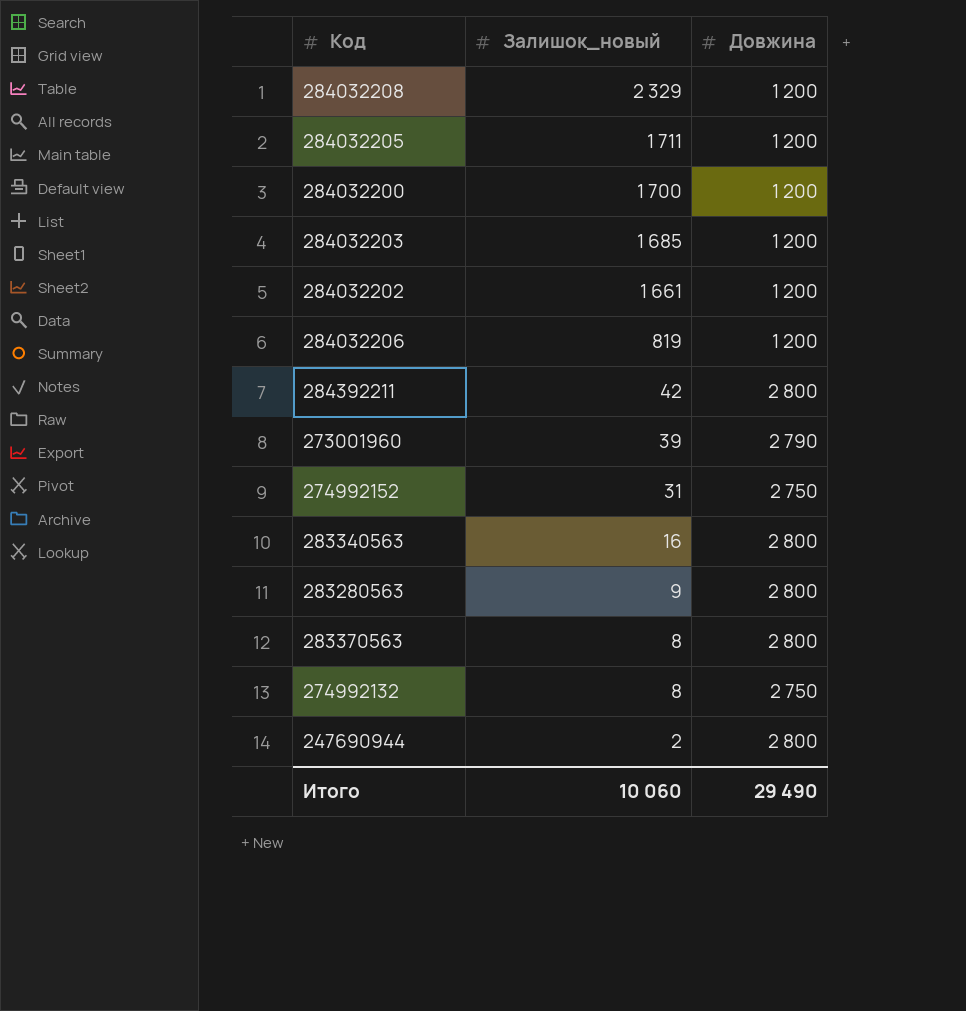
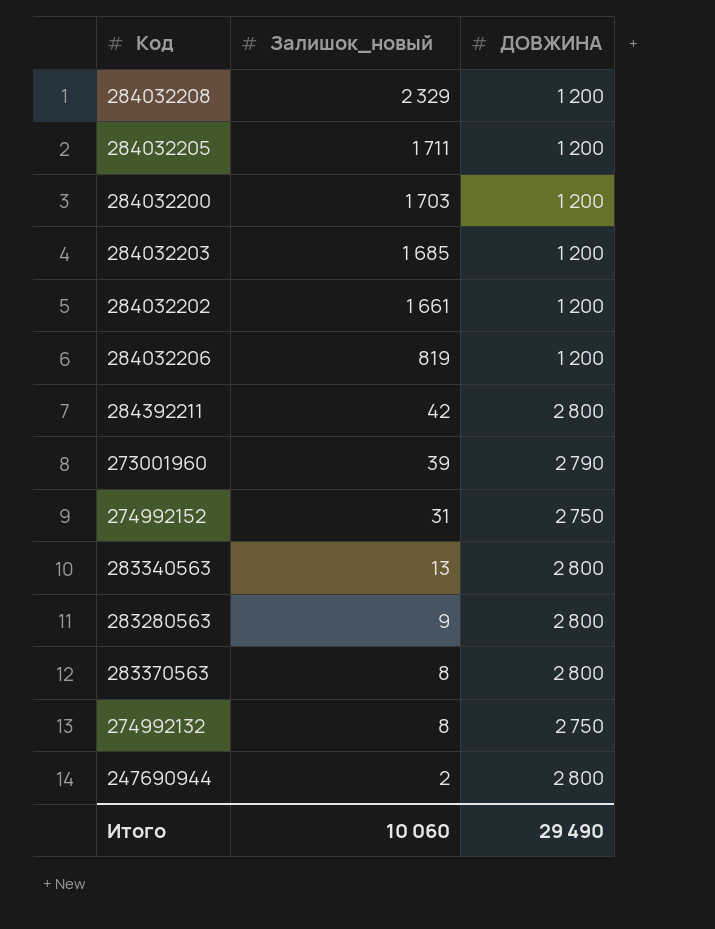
column name: Довжина -> ДОВЖИНА
284032200 | Залишок_новый: 1 700 -> 1 703
283340563 | Залишок_новый: 16 -> 13

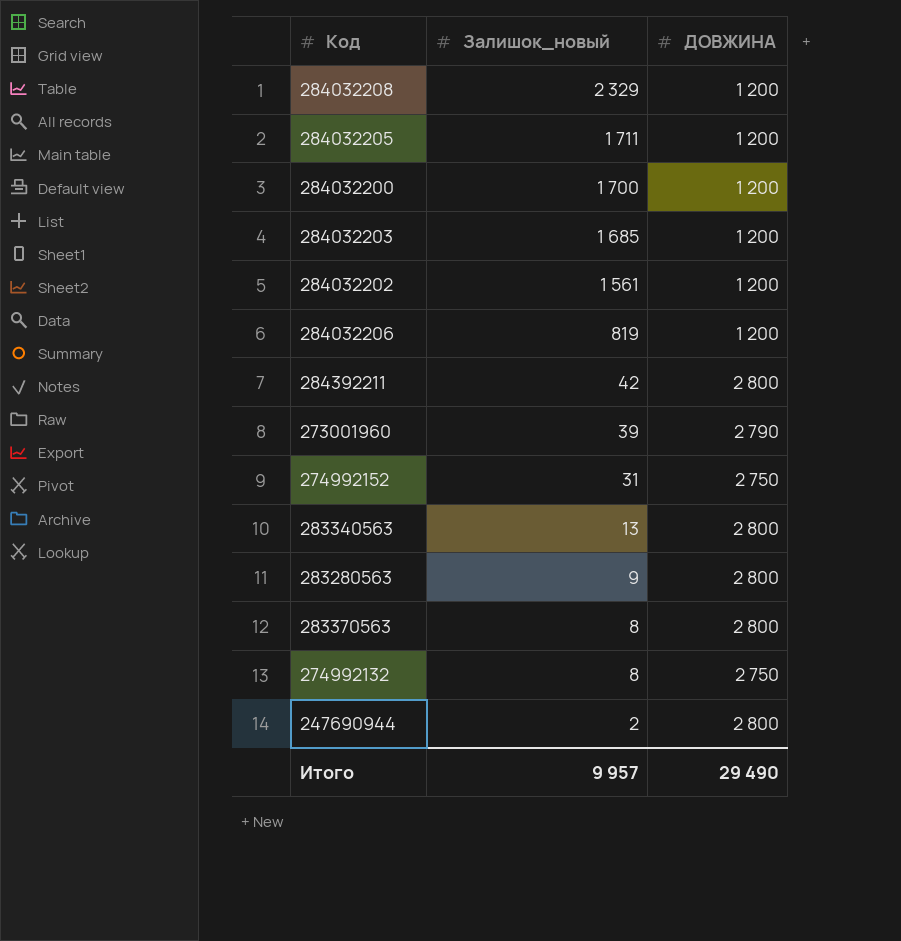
284032200 | Залишок_новый: 1 703 -> 1 700
284032202 | Залишок_новый: 1 661 -> 1 561
Итого | Залишок_новый: 10 060 -> 9 957

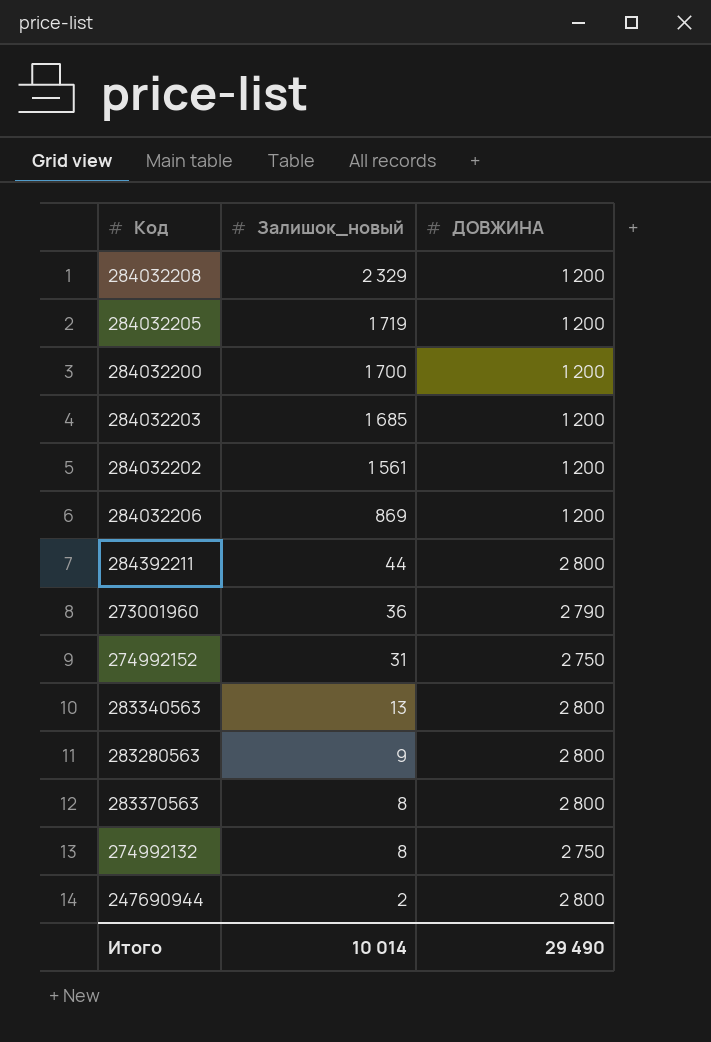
284032205 | Залишок_новый: 1 711 -> 1 719
284032206 | Залишок_новый: 819 -> 869
284392211 | Залишок_новый: 42 -> 44
273001960 | Залишок_новый: 39 -> 36
Итого | Залишок_новый: 9 957 -> 10 014

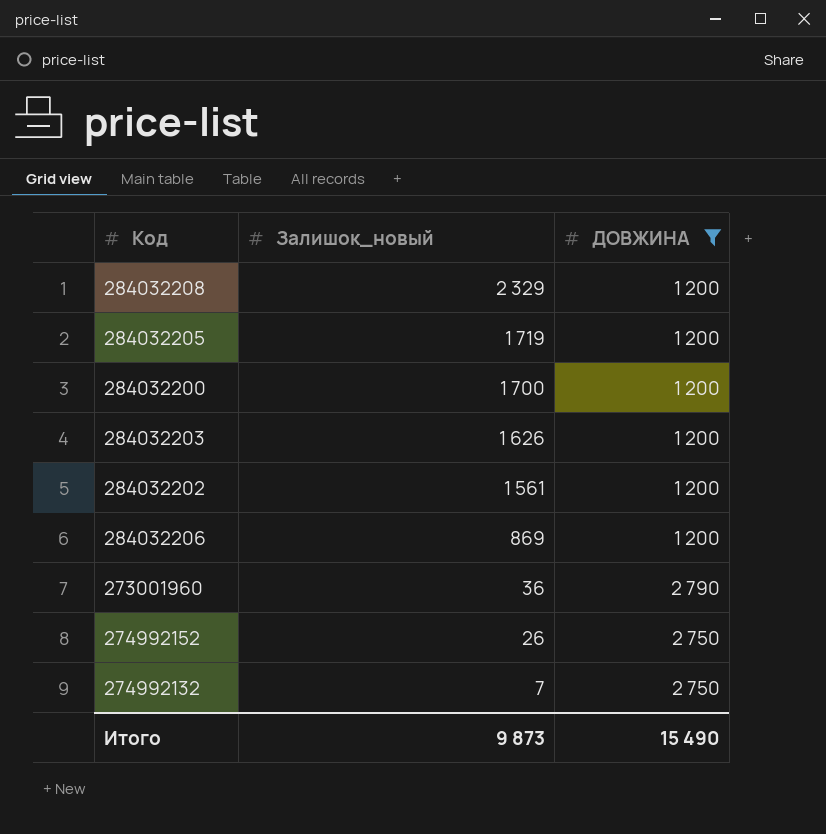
filter: none -> ДОВЖИНА != 2 800
284032203 | Залишок_новый: 1 685 -> 1 626
274992152 | Залишок_новый: 31 -> 26
274992132 | Залишок_новый: 8 -> 7
Итого | Залишок_новый: 10 014 -> 9 873
Итого | ДОВЖИНА: 29 490 -> 15 490

